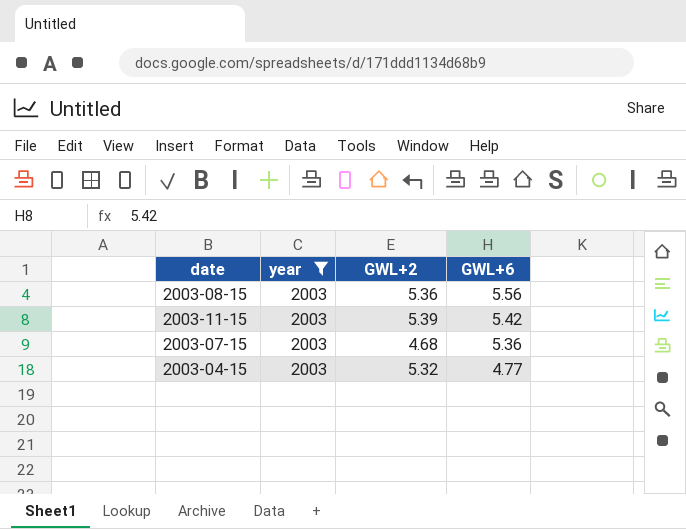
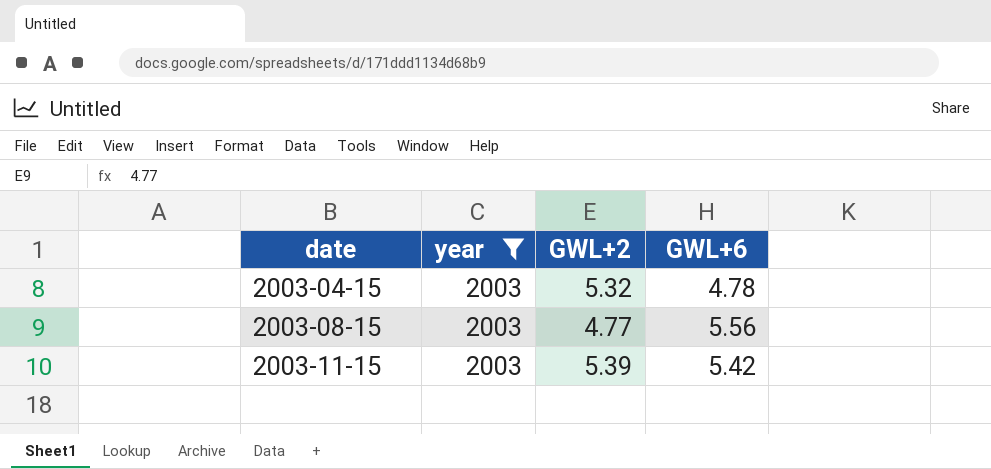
row order: GWL+6 descending -> date ascending
row 2003-07-15: 2003 | 4.68 | 5.36 -> none
2003-04-15 | GWL+6: 4.77 -> 4.78
2003-08-15 | GWL+2: 5.36 -> 4.77

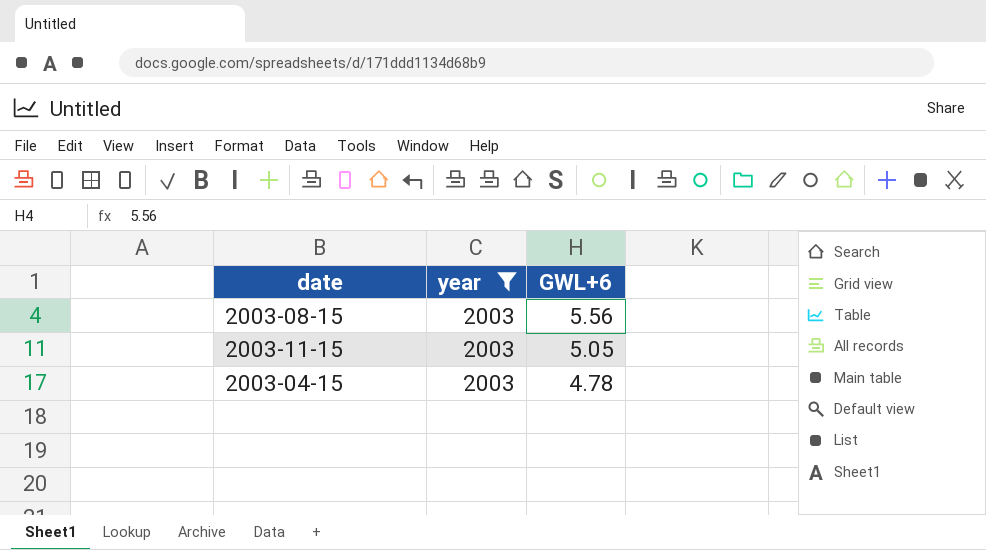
row order: date ascending -> GWL+6 descending
column GWL+2 | position: 3 -> none
2003-11-15 | GWL+6: 5.42 -> 5.05

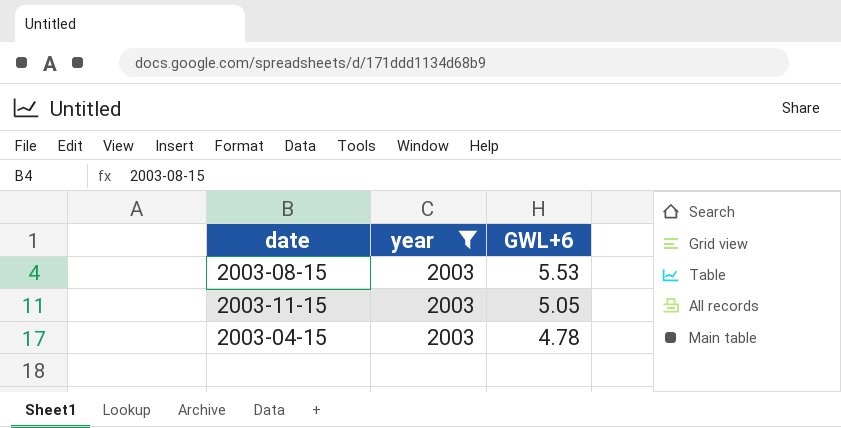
2003-08-15 | GWL+6: 5.56 -> 5.53

